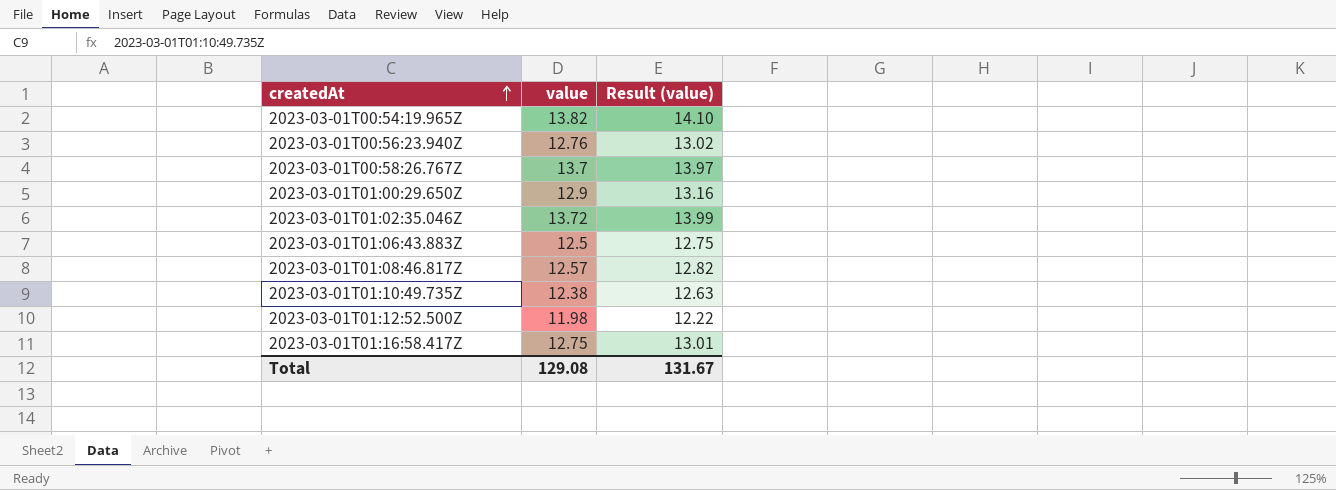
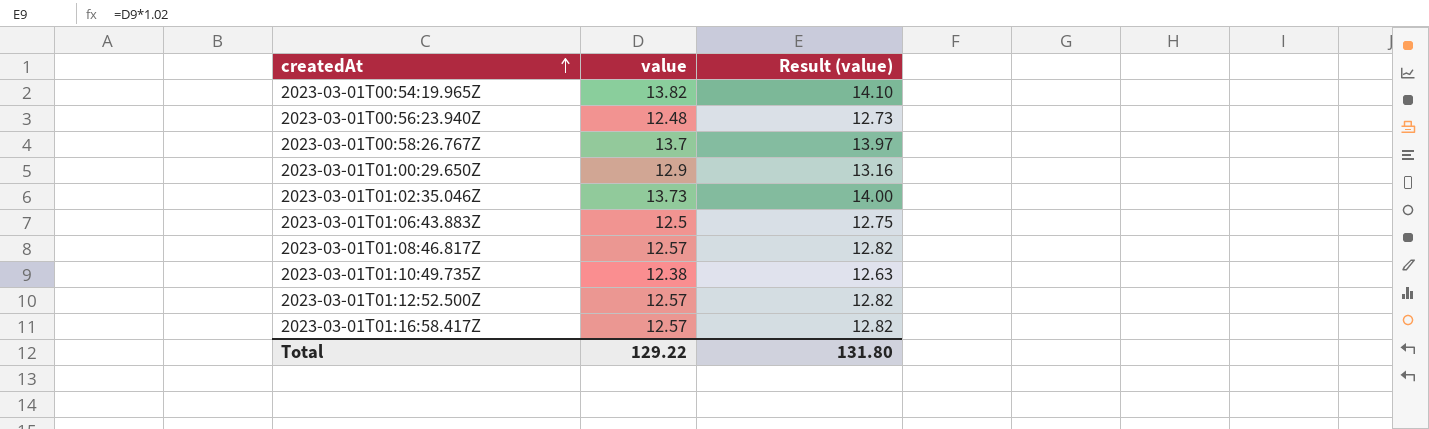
2023-03-01T00:56:23.940Z | value: 12.76 -> 12.48
2023-03-01T00:56:23.940Z | Result (value): 13.02 -> 12.73
2023-03-01T01:02:35.046Z | value: 13.72 -> 13.73
2023-03-01T01:02:35.046Z | Result (value): 13.99 -> 14.00
2023-03-01T01:12:52.500Z | value: 11.98 -> 12.57
2023-03-01T01:12:52.500Z | Result (value): 12.22 -> 12.82
2023-03-01T01:16:58.417Z | value: 12.75 -> 12.57
2023-03-01T01:16:58.417Z | Result (value): 13.01 -> 12.82
Total | value: 129.08 -> 129.22
Total | Result (value): 131.67 -> 131.80

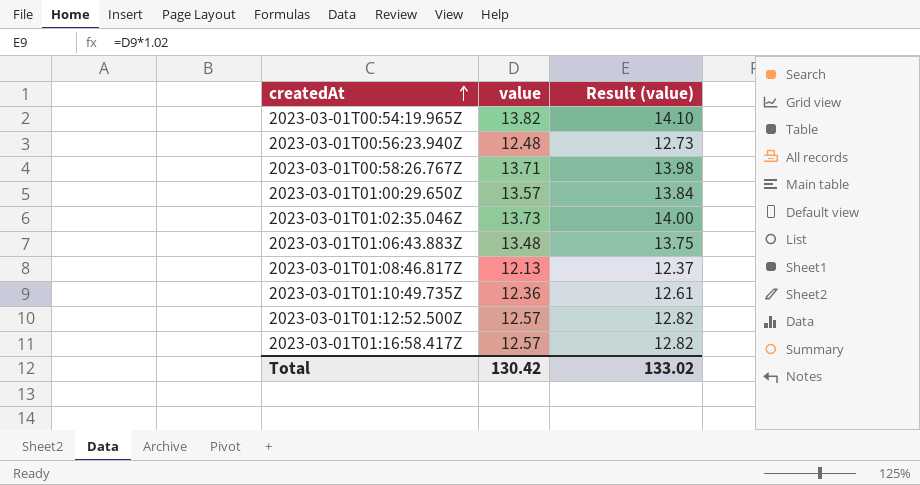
2023-03-01T00:58:26.767Z | value: 13.7 -> 13.71
2023-03-01T00:58:26.767Z | Result (value): 13.97 -> 13.98
2023-03-01T01:00:29.650Z | value: 12.9 -> 13.57
2023-03-01T01:00:29.650Z | Result (value): 13.16 -> 13.84
2023-03-01T01:06:43.883Z | value: 12.5 -> 13.48
2023-03-01T01:06:43.883Z | Result (value): 12.75 -> 13.75
2023-03-01T01:08:46.817Z | value: 12.57 -> 12.13
2023-03-01T01:08:46.817Z | Result (value): 12.82 -> 12.37
2023-03-01T01:10:49.735Z | value: 12.38 -> 12.36
2023-03-01T01:10:49.735Z | Result (value): 12.63 -> 12.61
Total | value: 129.22 -> 130.42
Total | Result (value): 131.80 -> 133.02

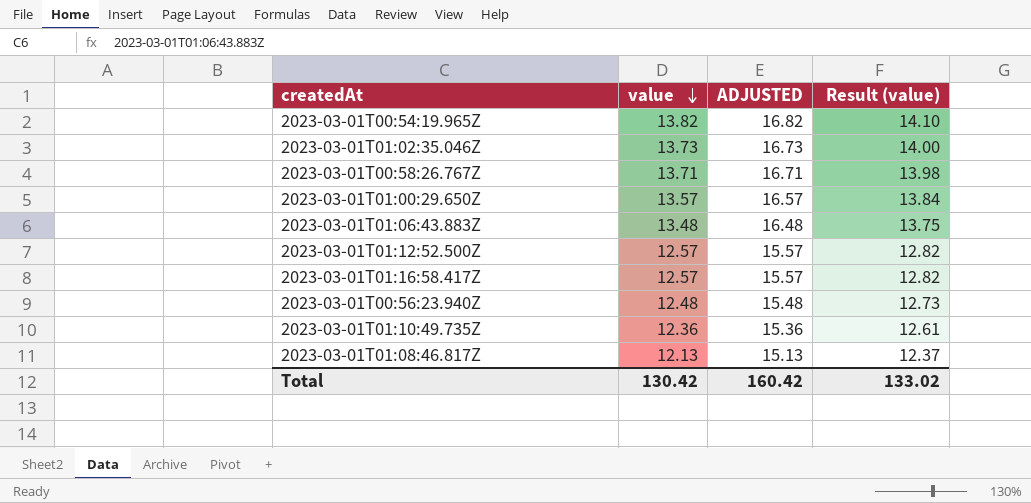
row order: createdAt ascending -> value descending
column ADJUSTED | formula: none -> [value] + 3

